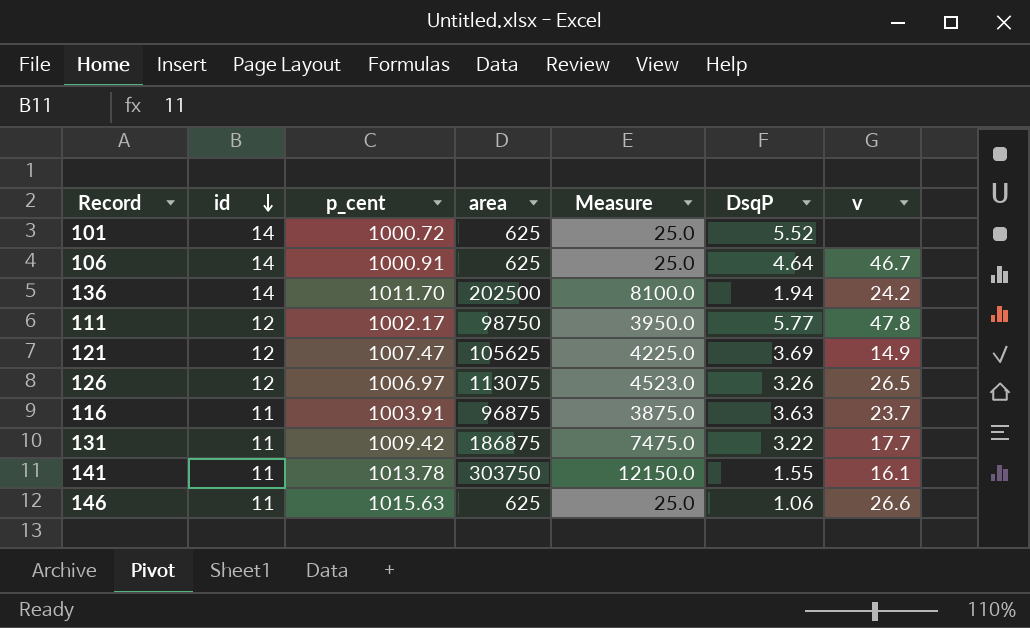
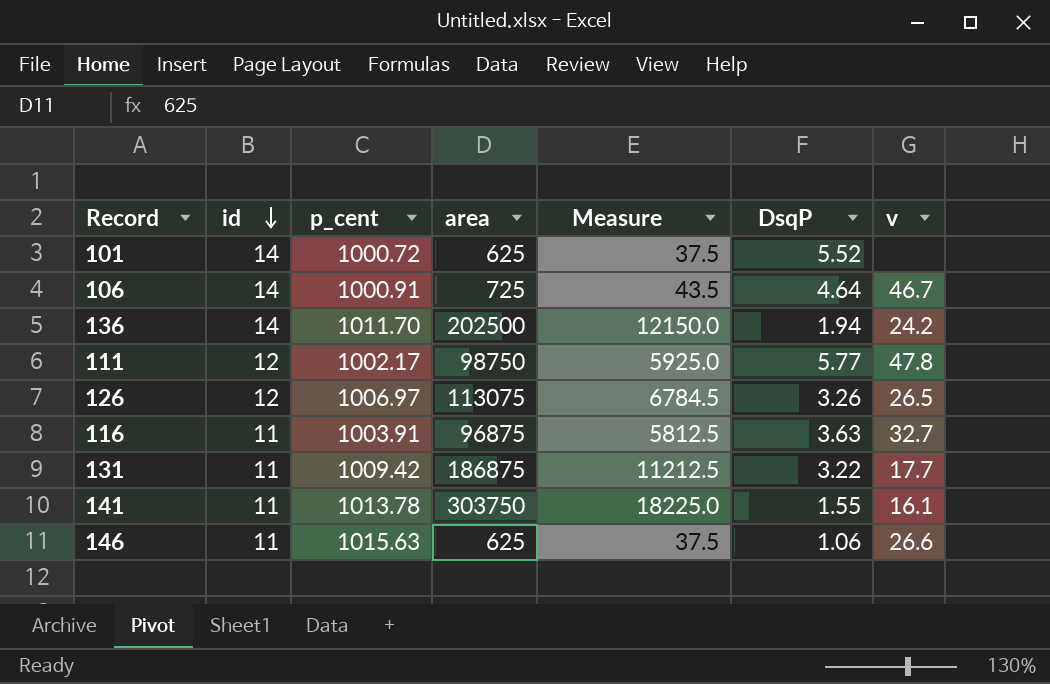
column Measure | formula: [area] * 0.04 -> [area] * 0.06
row 121: 12 | 1007.47 | 105625 | 4225.0 | 3.69 | 14.9 -> none
106 | area: 625 -> 725
116 | v: 23.7 -> 32.7

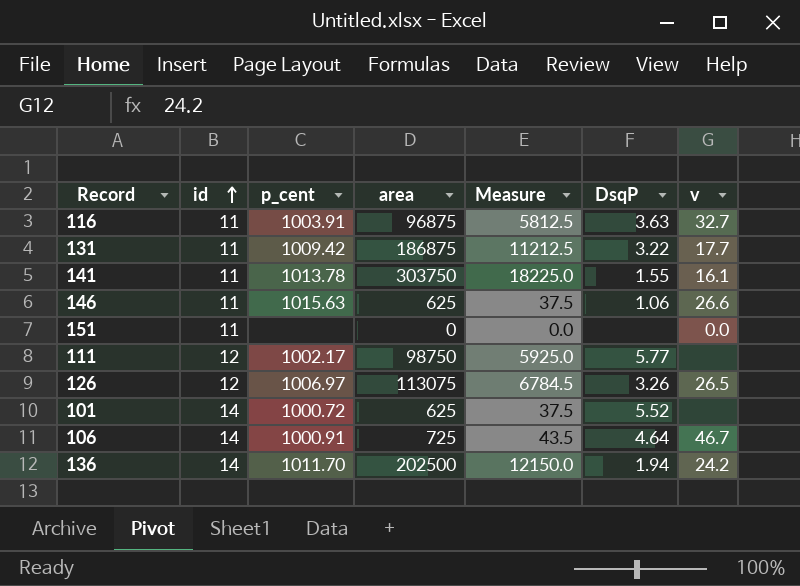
row order: id descending -> id ascending
row 151: none -> 11 | none | 0 | 0.0 | none | 0.0
111 | v: 47.8 -> none

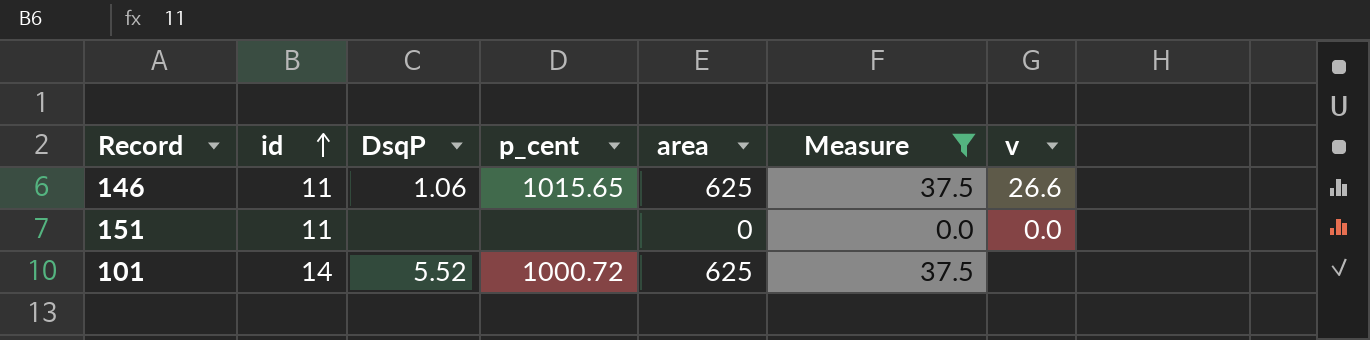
filter: none -> Measure <= 37.5
column DsqP | position: 6 -> 3
146 | p_cent: 1015.63 -> 1015.65

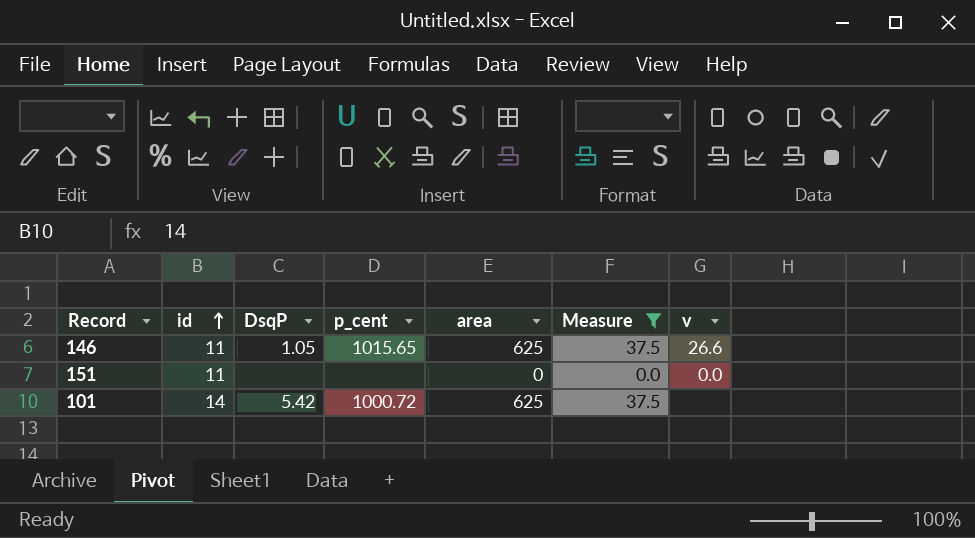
146 | DsqP: 1.06 -> 1.05
101 | DsqP: 5.52 -> 5.42

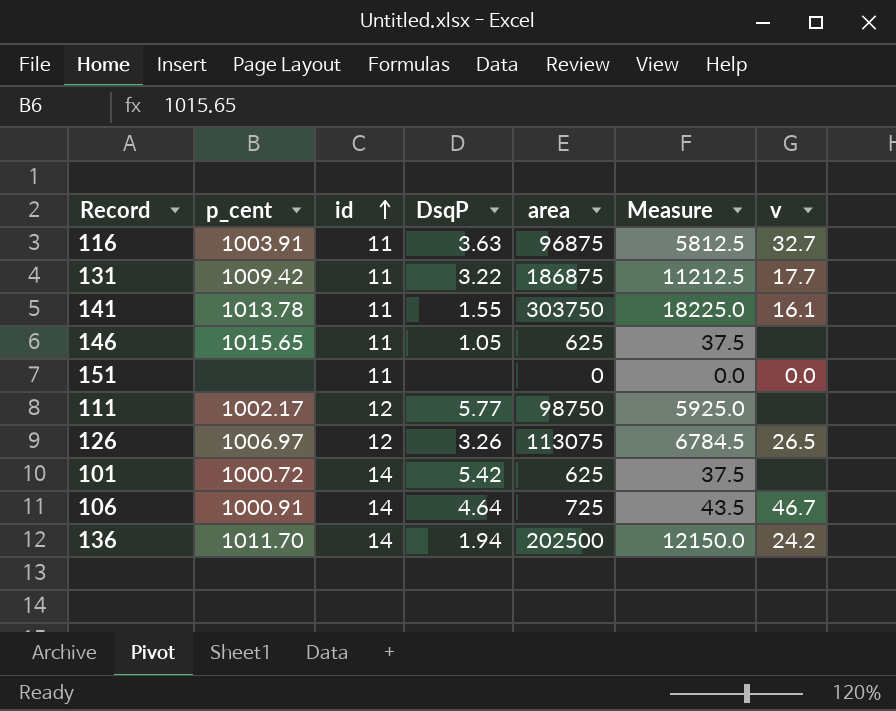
filter: Measure <= 37.5 -> none
column p_cent | position: 4 -> 2
146 | v: 26.6 -> none

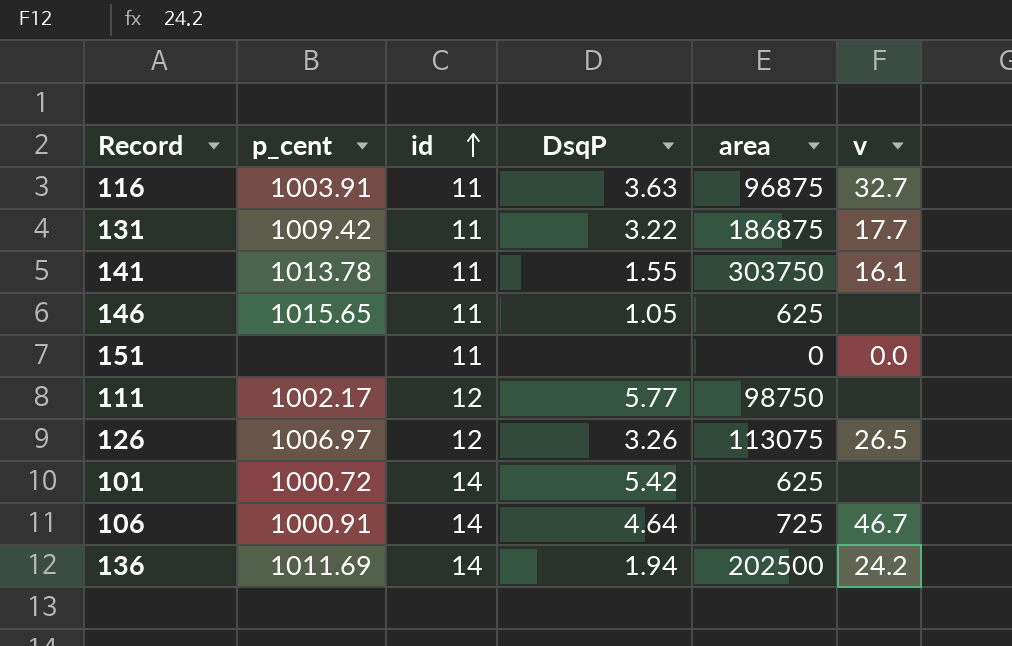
column Measure | formula: [area] * 0.06 -> none
136 | p_cent: 1011.70 -> 1011.69

